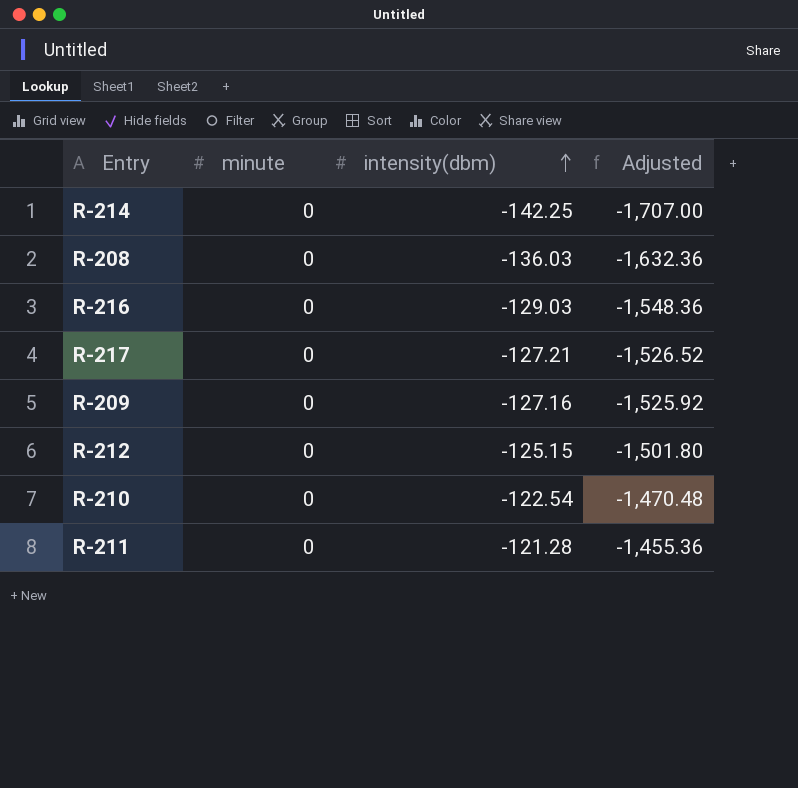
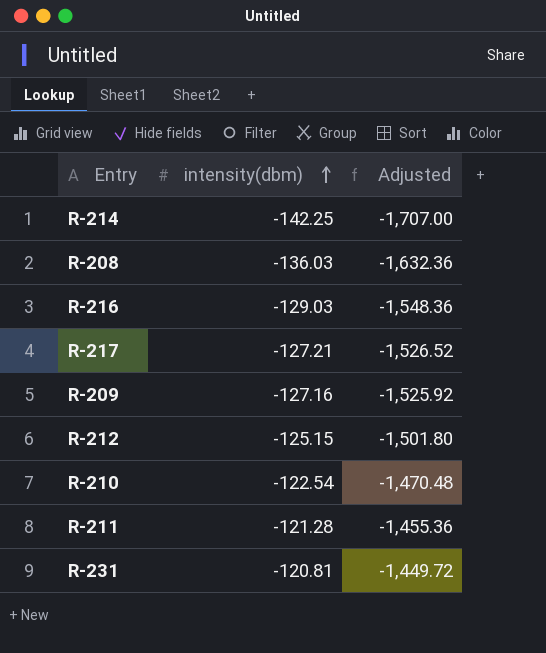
column minute | position: 2 -> none
row R-231: none -> -120.81 | -1,449.72

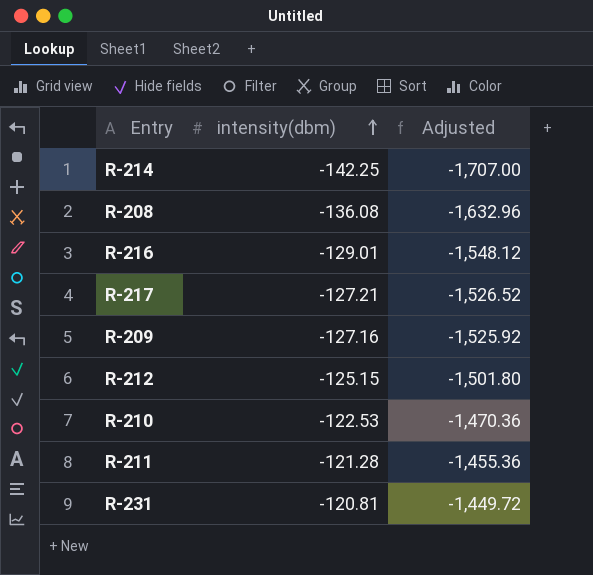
R-208 | intensity(dbm): -136.03 -> -136.08
R-208 | Adjusted: -1,632.36 -> -1,632.96
R-216 | intensity(dbm): -129.03 -> -129.01
R-216 | Adjusted: -1,548.36 -> -1,548.12
R-210 | intensity(dbm): -122.54 -> -122.53
R-210 | Adjusted: -1,470.48 -> -1,470.36

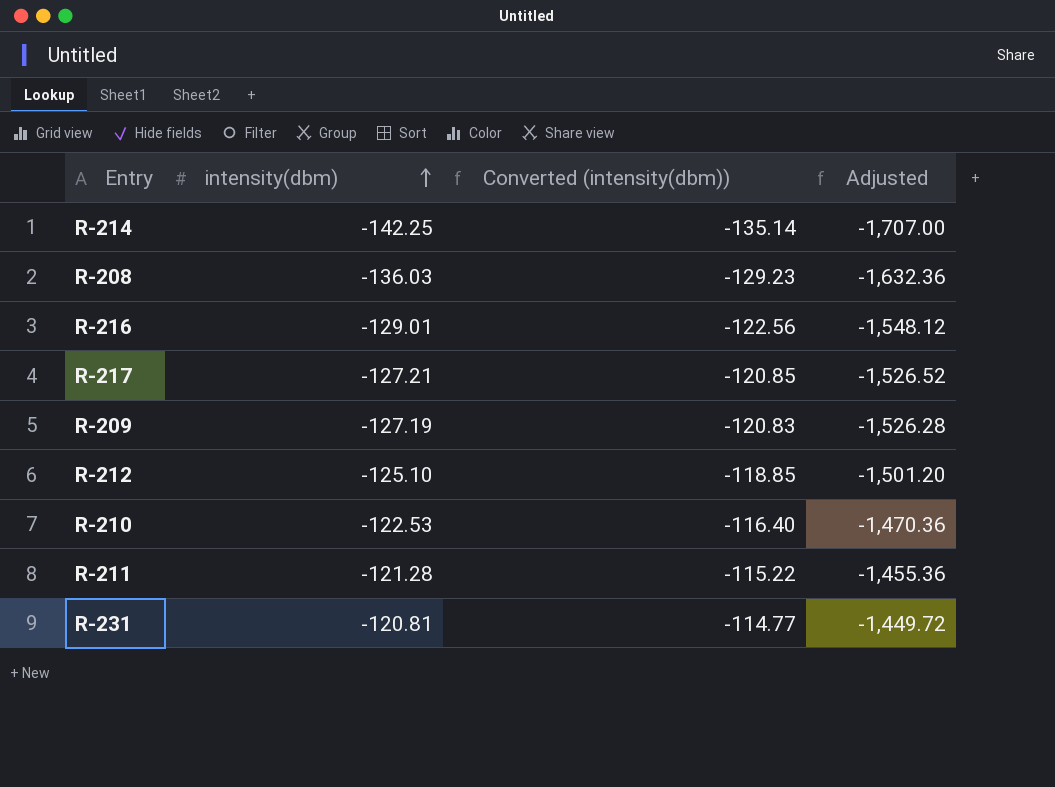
column Converted (intensity(dbm)) | formula: none -> [intensity(dbm)] * 0.95
R-208 | intensity(dbm): -136.08 -> -136.03
R-208 | Adjusted: -1,632.96 -> -1,632.36
R-209 | intensity(dbm): -127.16 -> -127.19
R-209 | Adjusted: -1,525.92 -> -1,526.28
R-212 | intensity(dbm): -125.15 -> -125.10
R-212 | Adjusted: -1,501.80 -> -1,501.20

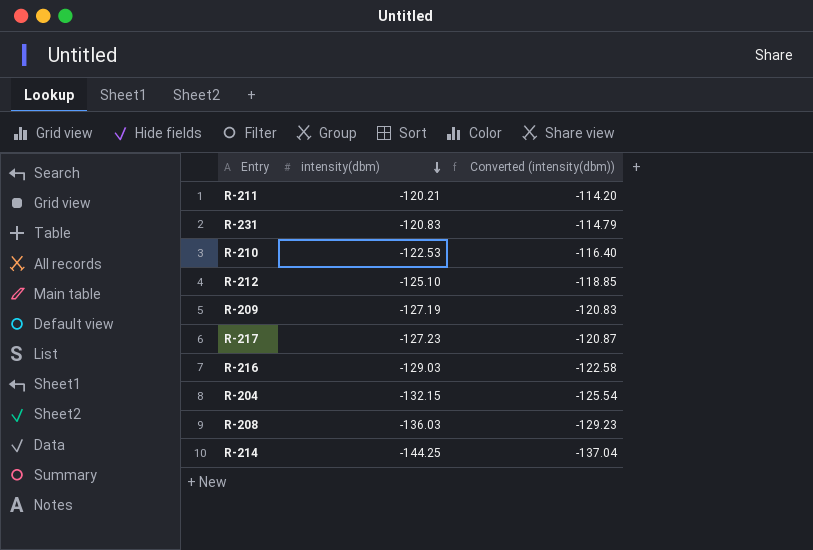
row order: intensity(dbm) ascending -> intensity(dbm) descending
column Adjusted | formula: [intensity(dbm)] * 12 -> none
R-211 | intensity(dbm): -121.28 -> -120.21
R-211 | Converted (intensity(dbm)): -115.22 -> -114.20
R-231 | intensity(dbm): -120.81 -> -120.83
R-231 | Converted (intensity(dbm)): -114.77 -> -114.79
R-217 | intensity(dbm): -127.21 -> -127.23
R-217 | Converted (intensity(dbm)): -120.85 -> -120.87
R-216 | intensity(dbm): -129.01 -> -129.03
R-216 | Converted (intensity(dbm)): -122.56 -> -122.58
row R-204: none -> -132.15 | -125.54
R-214 | intensity(dbm): -142.25 -> -144.25
R-214 | Converted (intensity(dbm)): -135.14 -> -137.04

